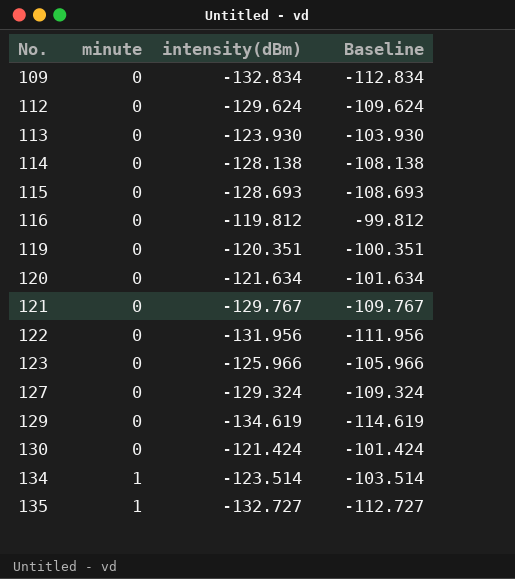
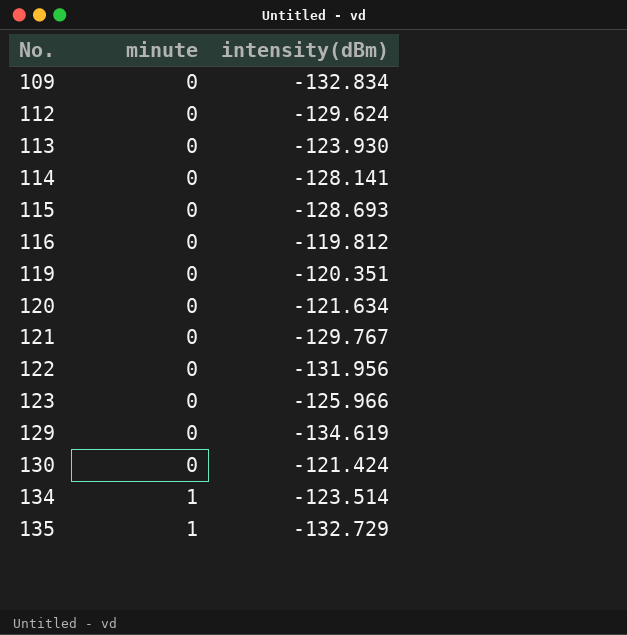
column Baseline | formula: [intensity(dBm)] + 20 -> none
row 127: 0 | -129.324 | -109.324 -> none
114 | intensity(dBm): -128.138 -> -128.141
135 | intensity(dBm): -132.727 -> -132.729

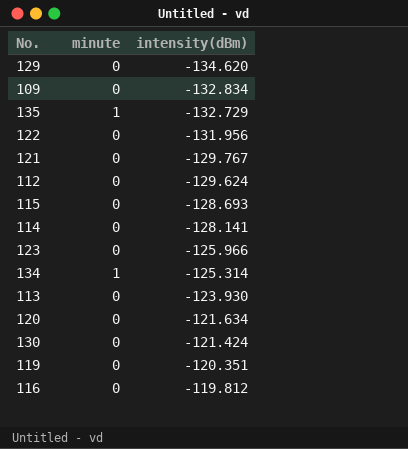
row order: No. ascending -> intensity(dBm) ascending
129 | intensity(dBm): -134.619 -> -134.620
134 | intensity(dBm): -123.514 -> -125.314

